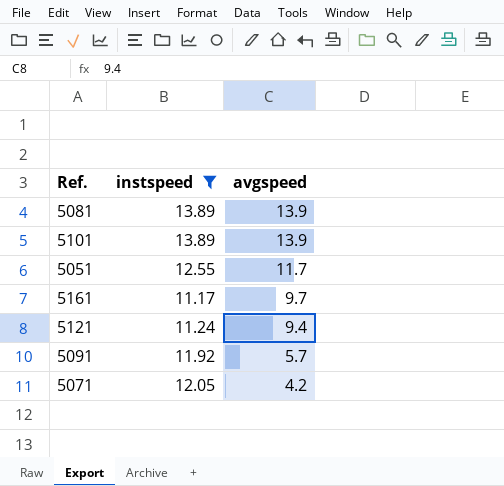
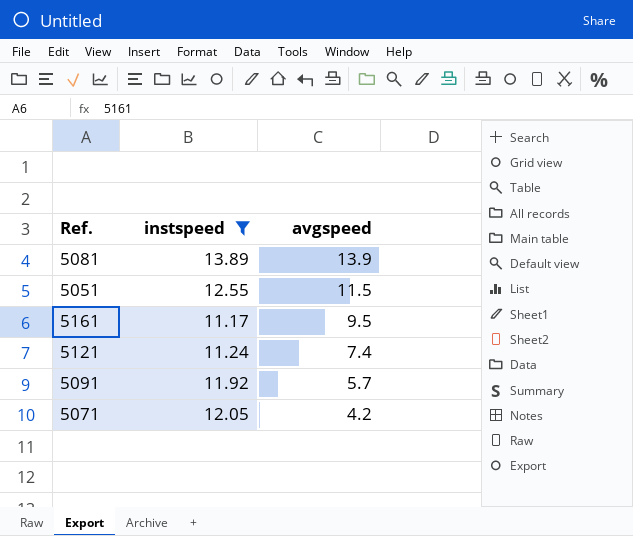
row 5101: 13.89 | 13.9 -> none
5051 | avgspeed: 11.7 -> 11.5
5161 | avgspeed: 9.7 -> 9.5
5121 | avgspeed: 9.4 -> 7.4

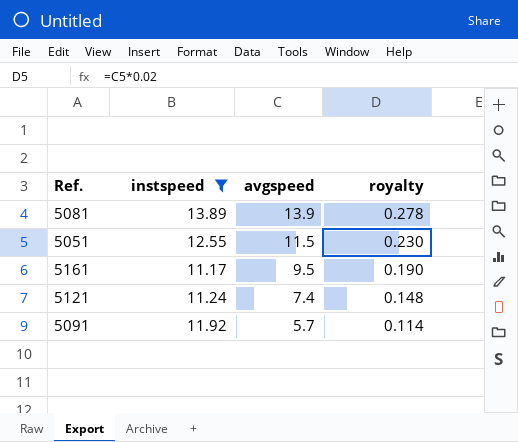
column royalty | formula: none -> [avgspeed] * 0.02
row 5071: 12.05 | 4.2 -> none

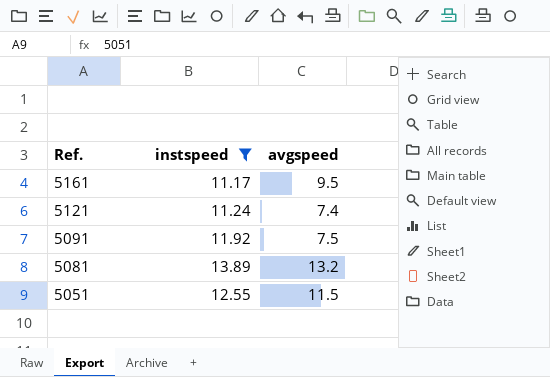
row order: avgspeed descending -> Ref. descending
column royalty | formula: [avgspeed] * 0.02 -> none
5091 | avgspeed: 5.7 -> 7.5
5081 | avgspeed: 13.9 -> 13.2

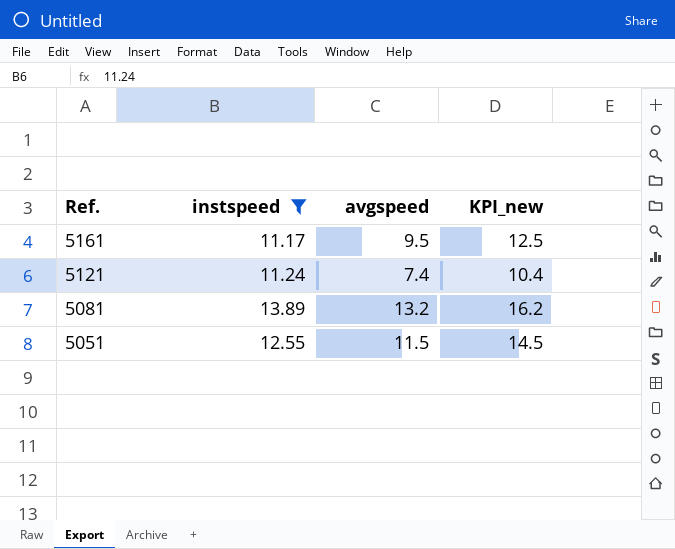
column KPI_new | formula: none -> [avgspeed] + 3
row 5091: 11.92 | 7.5 -> none

